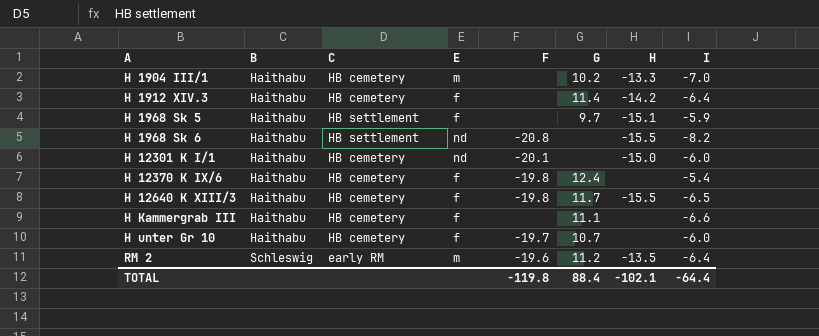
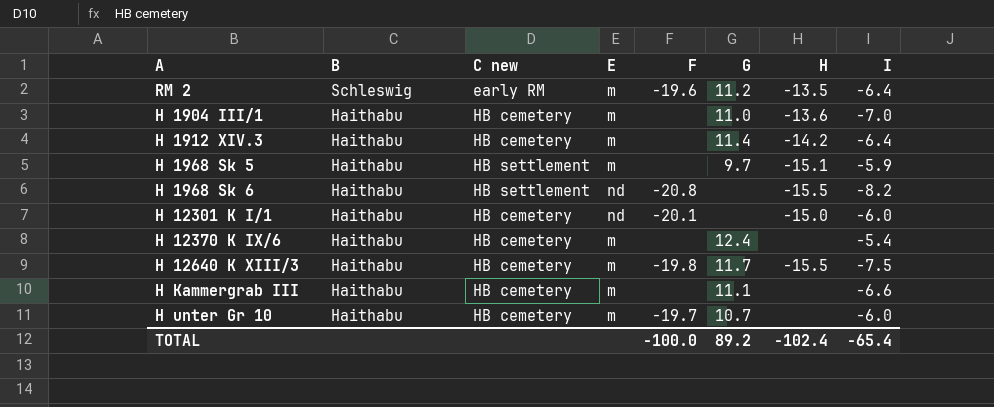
row order: A ascending -> B descending
column name: C -> C new
H 1904 III/1 | G: 10.2 -> 11.0
H 1904 III/1 | H: -13.3 -> -13.6
H 1912 XIV.3 | E: f -> m
H 1968 Sk 5 | E: f -> m
H 12370 K IX/6 | E: f -> m
H 12370 K IX/6 | F: -19.8 -> none
H 12640 K XIII/3 | E: f -> m
H 12640 K XIII/3 | I: -6.5 -> -7.5
H Kammergrab III | E: f -> m
H unter Gr 10 | E: f -> m
TOTAL | F: -119.8 -> -100.0
TOTAL | G: 88.4 -> 89.2
TOTAL | H: -102.1 -> -102.4
TOTAL | I: -64.4 -> -65.4

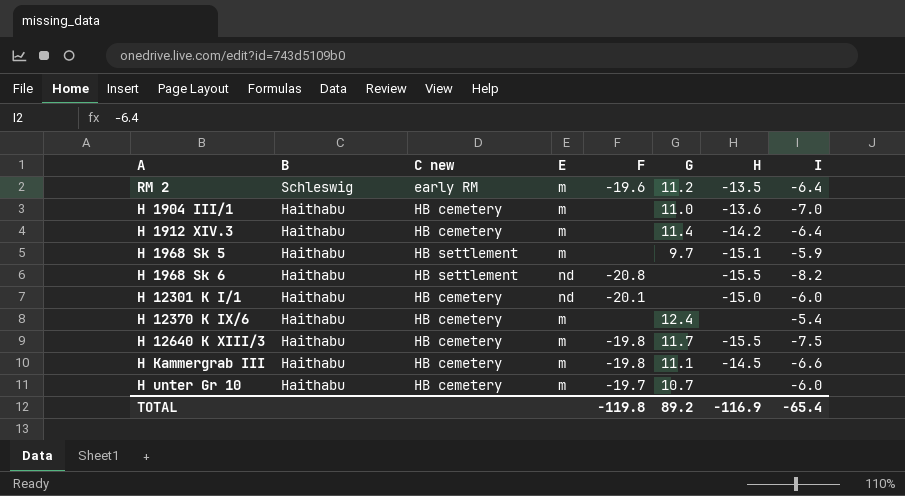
H Kammergrab III | F: none -> -19.8
H Kammergrab III | H: none -> -14.5
TOTAL | F: -100.0 -> -119.8
TOTAL | H: -102.4 -> -116.9

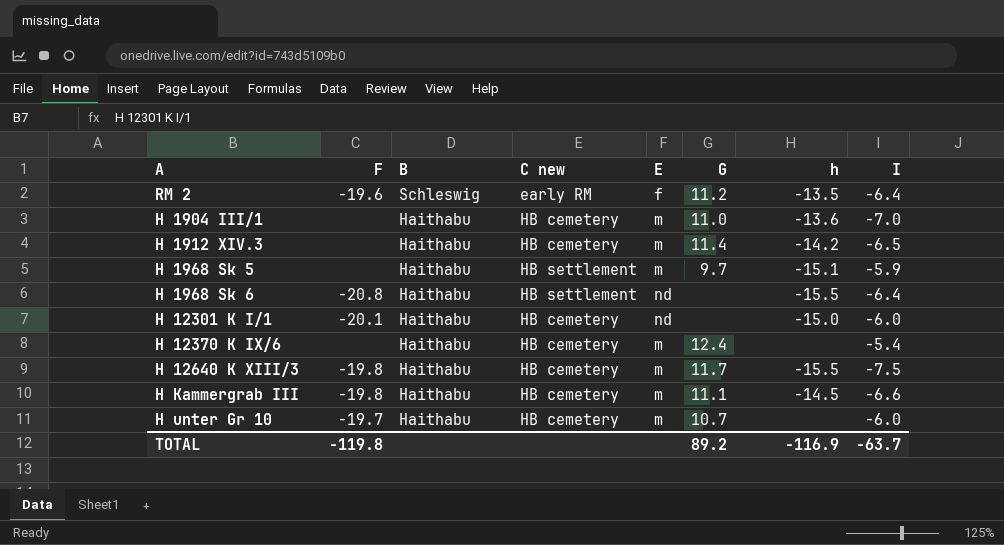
column F | position: 5 -> 2
column name: H -> h
RM 2 | E: m -> f
H 1912 XIV.3 | I: -6.4 -> -6.5
H 1968 Sk 6 | I: -8.2 -> -6.4
TOTAL | I: -65.4 -> -63.7

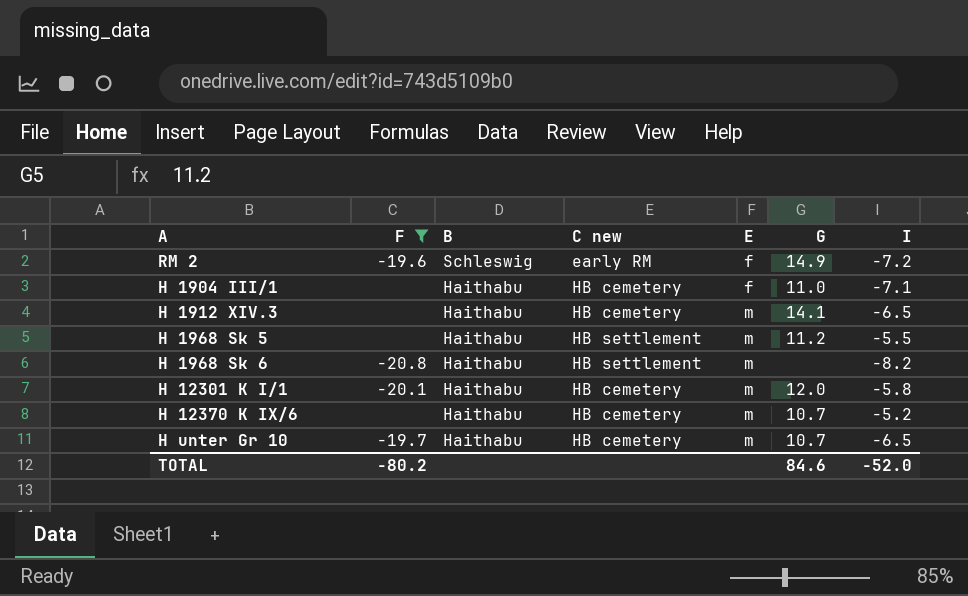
filter: none -> F != -19.8
column h | position: 7 -> none
RM 2 | G: 11.2 -> 14.9
RM 2 | I: -6.4 -> -7.2
H 1904 III/1 | E: m -> f
H 1904 III/1 | I: -7.0 -> -7.1
H 1912 XIV.3 | G: 11.4 -> 14.1
H 1968 Sk 5 | G: 9.7 -> 11.2
H 1968 Sk 5 | I: -5.9 -> -5.5
H 1968 Sk 6 | E: nd -> m
H 1968 Sk 6 | I: -6.4 -> -8.2
H 12301 K I/1 | E: nd -> m
H 12301 K I/1 | G: none -> 12.0
H 12301 K I/1 | I: -6.0 -> -5.8
H 12370 K IX/6 | G: 12.4 -> 10.7
H 12370 K IX/6 | I: -5.4 -> -5.2
H unter Gr 10 | I: -6.0 -> -6.5
TOTAL | F: -119.8 -> -80.2
TOTAL | G: 89.2 -> 84.6
TOTAL | I: -63.7 -> -52.0

